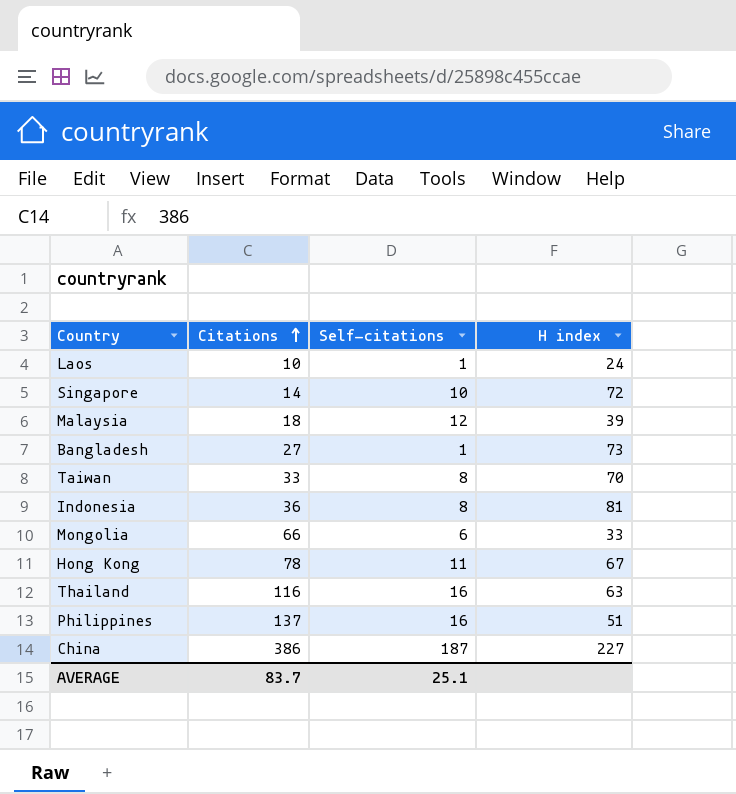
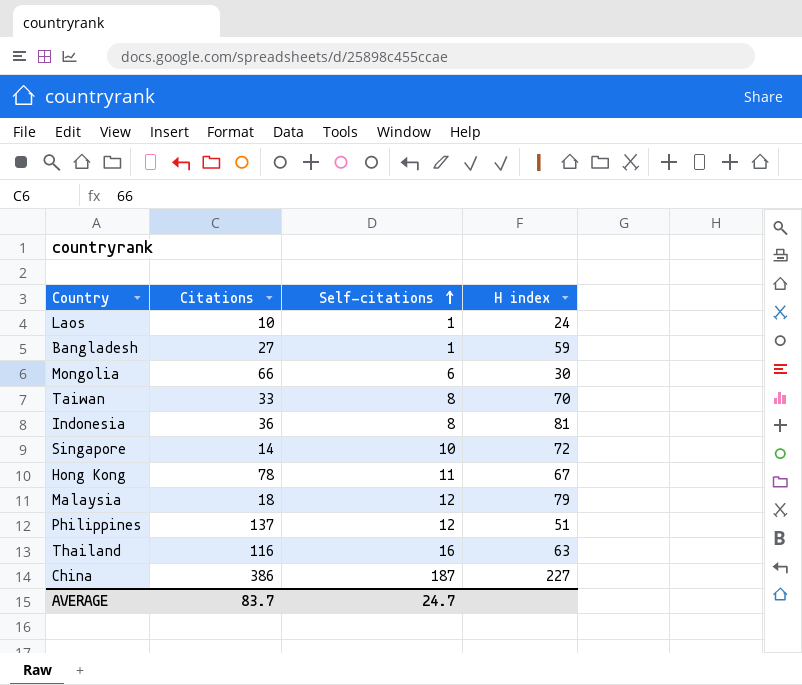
row order: Citations ascending -> Self-citations ascending
Bangladesh | H index: 73 -> 59
Mongolia | H index: 33 -> 30
Malaysia | H index: 39 -> 79
Philippines | Self-citations: 16 -> 12
AVERAGE | Self-citations: 25.1 -> 24.7

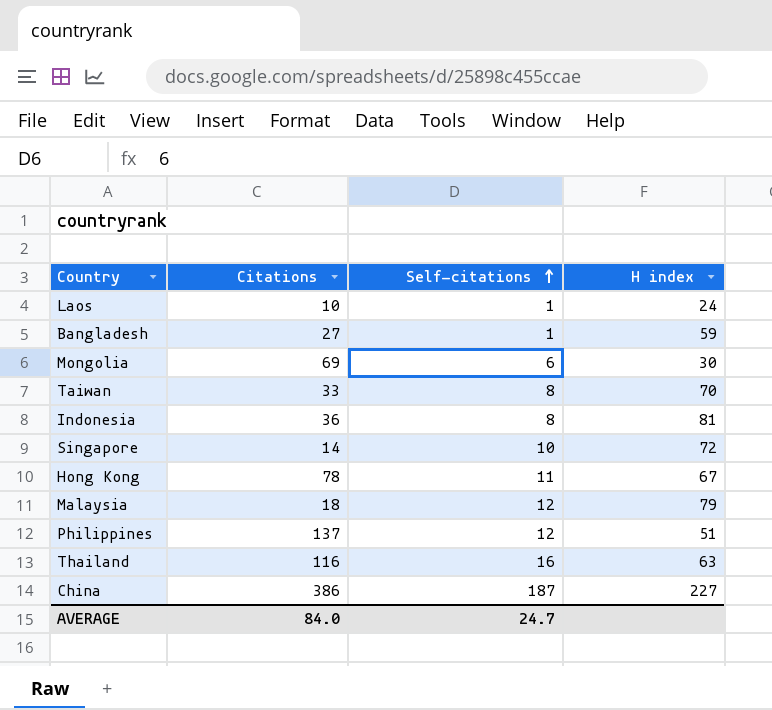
Mongolia | Citations: 66 -> 69
AVERAGE | Citations: 83.7 -> 84.0

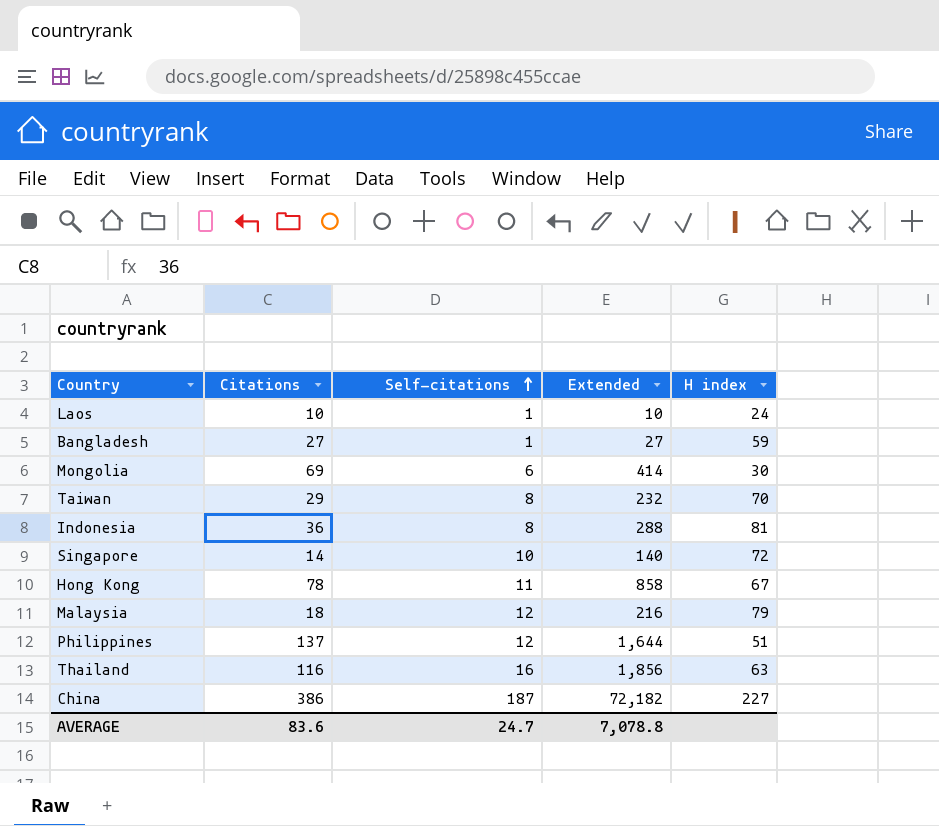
column Extended | formula: none -> [Citations] * [Self-citations]
Taiwan | Citations: 33 -> 29
AVERAGE | Citations: 84.0 -> 83.6

